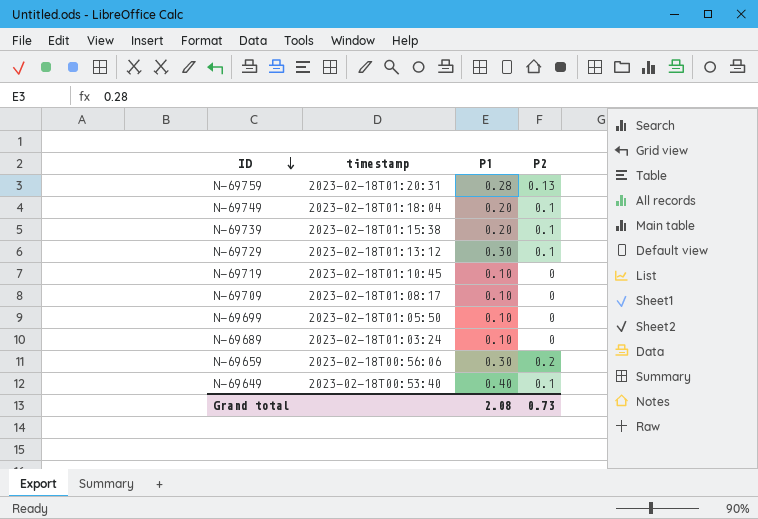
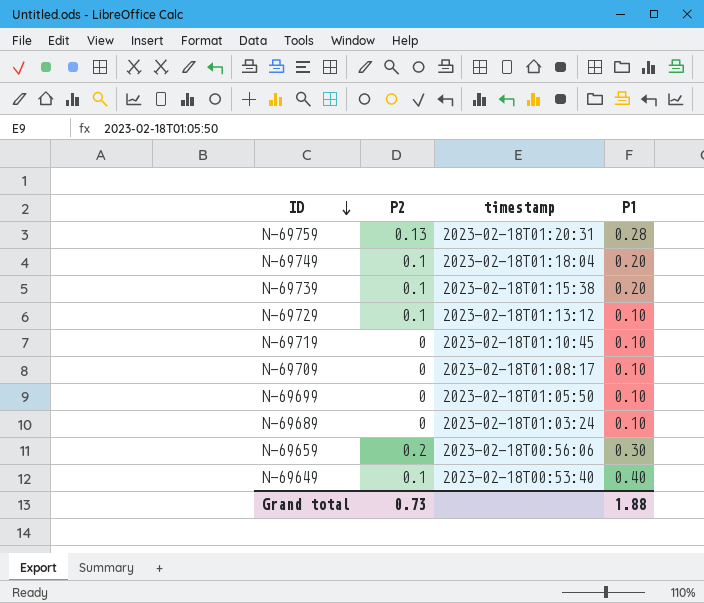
column P2 | position: 4 -> 2
N-69729 | P1: 0.30 -> 0.10
Grand total | P1: 2.08 -> 1.88

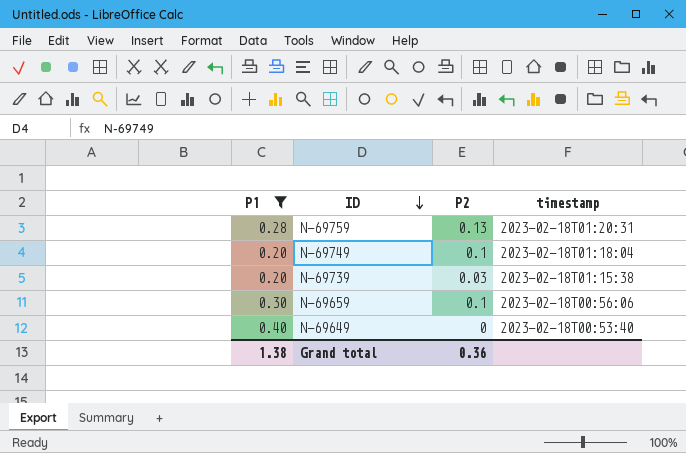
filter: none -> P1 != 0.10
column P1 | position: 4 -> 1
N-69739 | P2: 0.1 -> 0.03
N-69659 | P2: 0.2 -> 0.1
N-69649 | P2: 0.1 -> 0
Grand total | P1: 1.88 -> 1.38
Grand total | P2: 0.73 -> 0.36

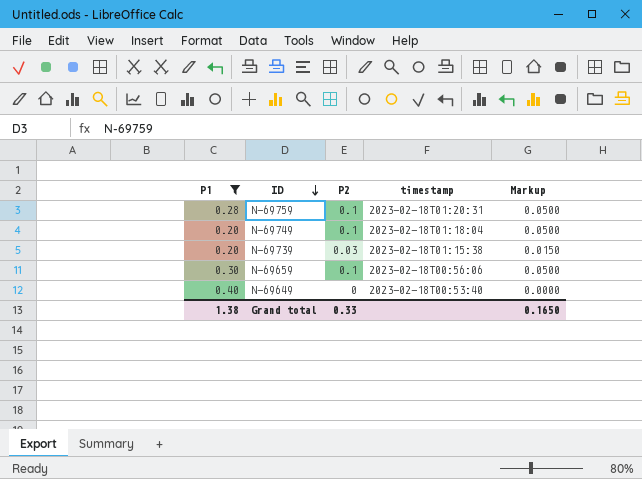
column Markup | formula: none -> [P2] * 0.5
N-69759 | P2: 0.13 -> 0.1
Grand total | P2: 0.36 -> 0.33

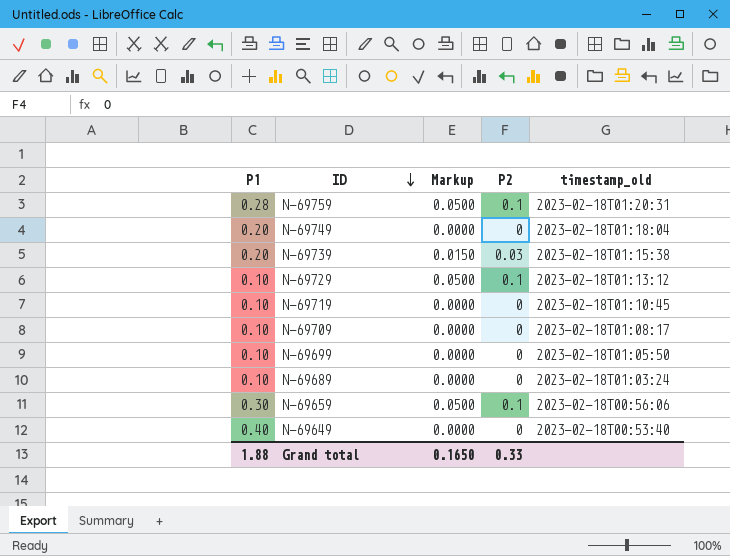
filter: P1 != 0.10 -> none
column Markup | position: 5 -> 3
column name: timestamp -> timestamp_old
N-69749 | Markup: 0.0500 -> 0.0000
N-69749 | P2: 0.1 -> 0
Grand total | P1: 1.38 -> 1.88

